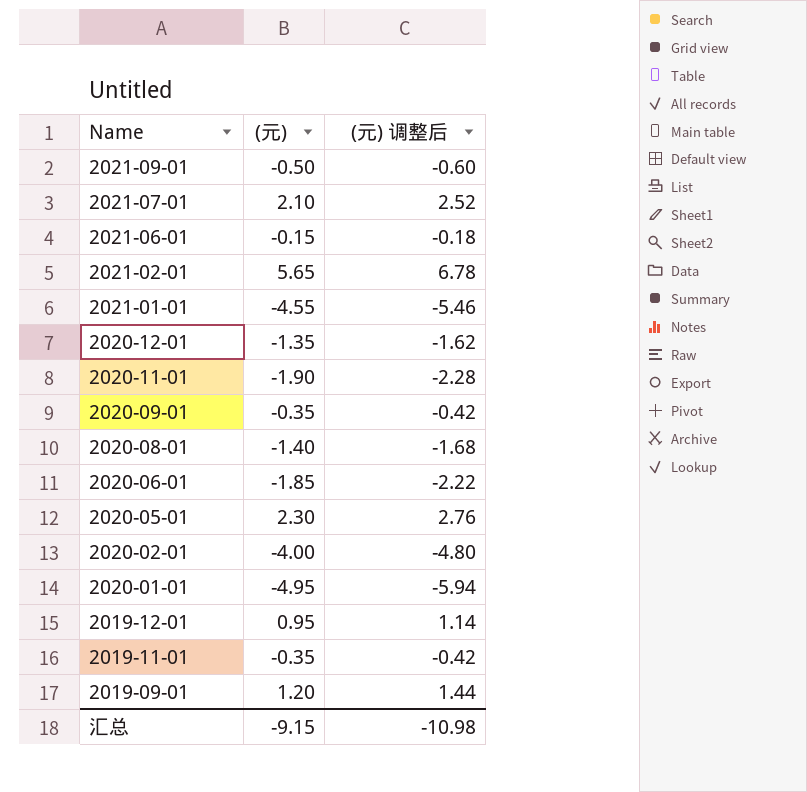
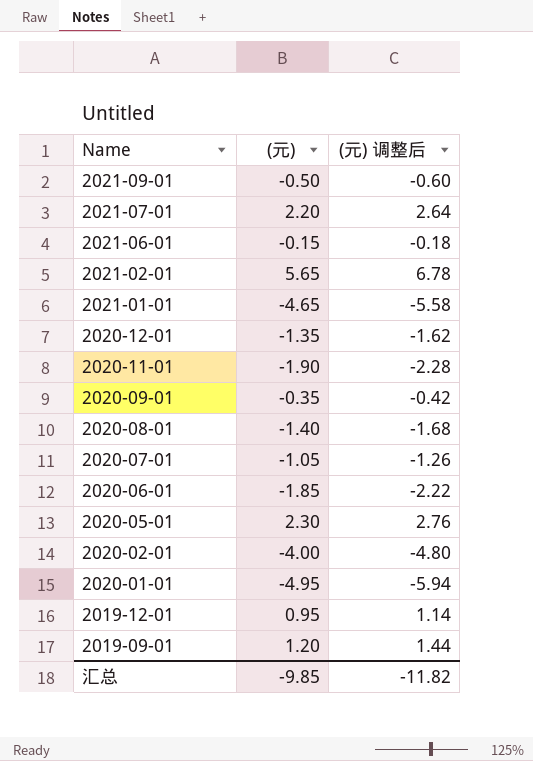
row 2019-11-01: -0.35 | -0.42 -> none
2021-07-01 | (元): 2.10 -> 2.20
2021-07-01 | (元) 调整后: 2.52 -> 2.64
2021-01-01 | (元): -4.55 -> -4.65
2021-01-01 | (元) 调整后: -5.46 -> -5.58
row 2020-07-01: none -> -1.05 | -1.26
汇总 | (元): -9.15 -> -9.85
汇总 | (元) 调整后: -10.98 -> -11.82

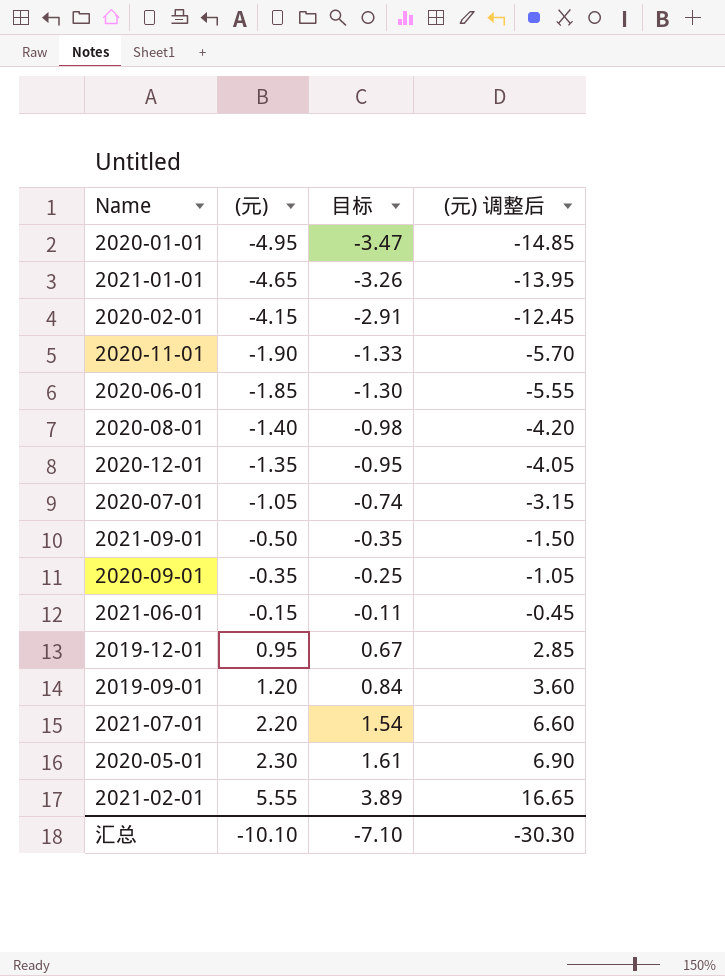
row order: Name descending -> (元) ascending
column 目标 | formula: none -> [(元)] * 0.7
column (元) 调整后 | formula: [(元)] * 1.2 -> [(元)] * 3
2020-02-01 | (元): -4.00 -> -4.15
2021-02-01 | (元): 5.65 -> 5.55
汇总 | (元): -9.85 -> -10.10
汇总 | (元) 调整后: -11.82 -> -30.30

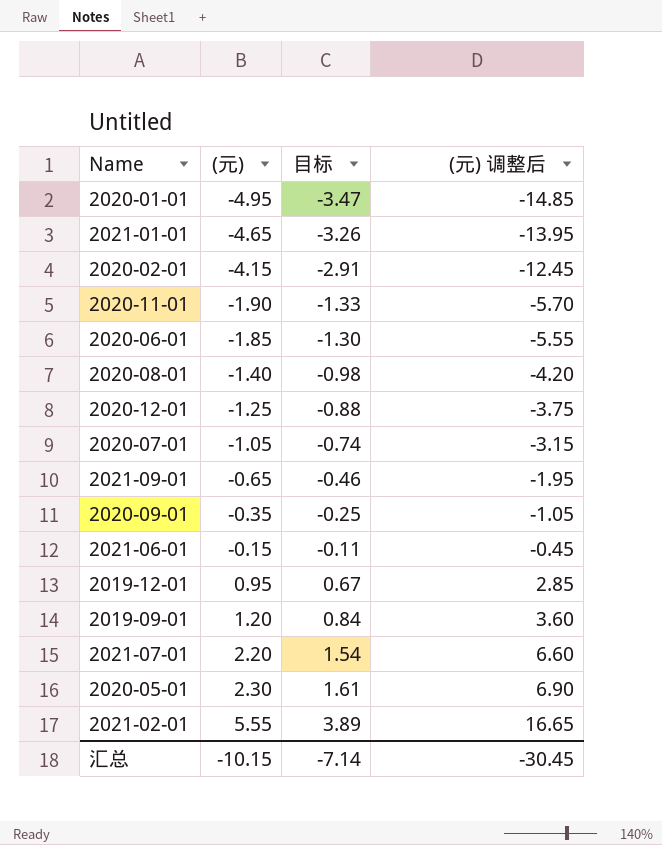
2020-12-01 | (元): -1.35 -> -1.25
2020-12-01 | 目标: -0.95 -> -0.88
2020-12-01 | (元) 调整后: -4.05 -> -3.75
2021-09-01 | (元): -0.50 -> -0.65
2021-09-01 | 目标: -0.35 -> -0.46
2021-09-01 | (元) 调整后: -1.50 -> -1.95
汇总 | (元): -10.10 -> -10.15
汇总 | 目标: -7.10 -> -7.14
汇总 | (元) 调整后: -30.30 -> -30.45

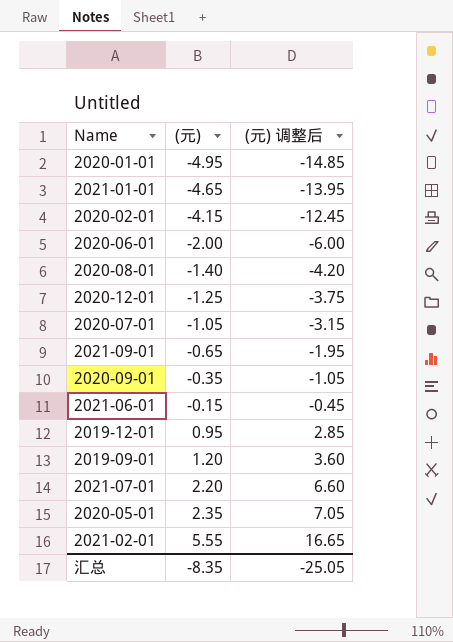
column 目标 | formula: [(元)] * 0.7 -> none
row 2020-11-01: -1.90 | -1.33 | -5.70 -> none
2020-06-01 | (元): -1.85 -> -2.00
2020-06-01 | (元) 调整后: -5.55 -> -6.00
2020-05-01 | (元): 2.30 -> 2.35
2020-05-01 | (元) 调整后: 6.90 -> 7.05
汇总 | (元): -10.15 -> -8.35
汇总 | (元) 调整后: -30.45 -> -25.05

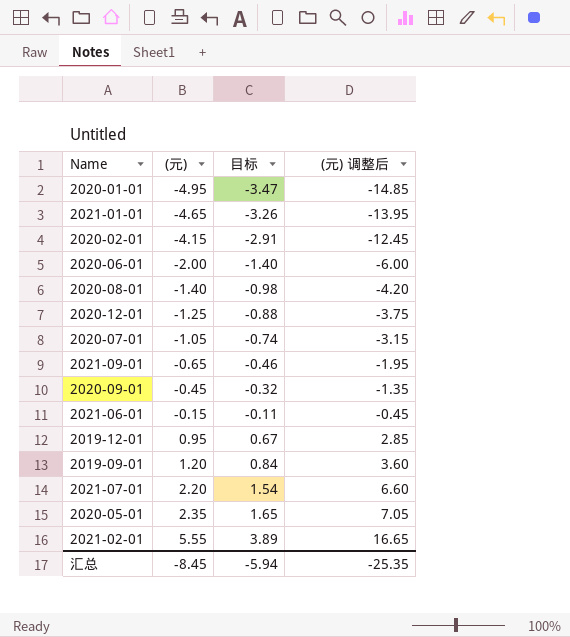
column 目标 | formula: none -> [(元)] * 0.7
2020-09-01 | (元): -0.35 -> -0.45
2020-09-01 | (元) 调整后: -1.05 -> -1.35
汇总 | (元): -8.35 -> -8.45
汇总 | (元) 调整后: -25.05 -> -25.35

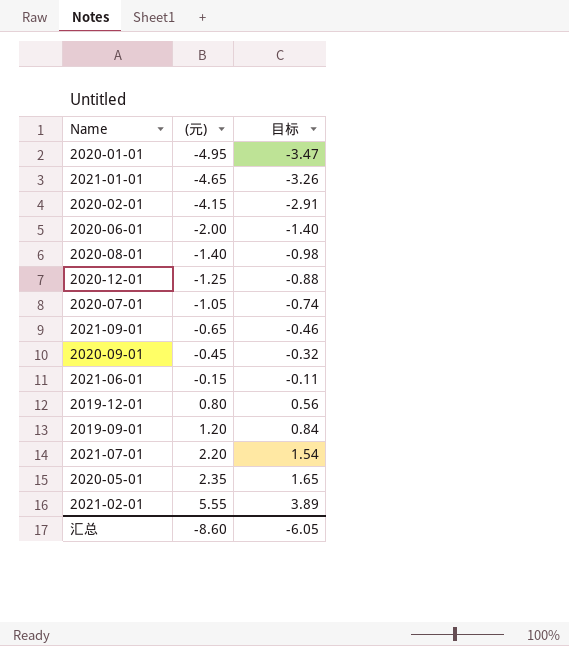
column (元) 调整后 | formula: [(元)] * 3 -> none
2019-12-01 | (元): 0.95 -> 0.80
2019-12-01 | 目标: 0.67 -> 0.56
汇总 | (元): -8.45 -> -8.60
汇总 | 目标: -5.94 -> -6.05

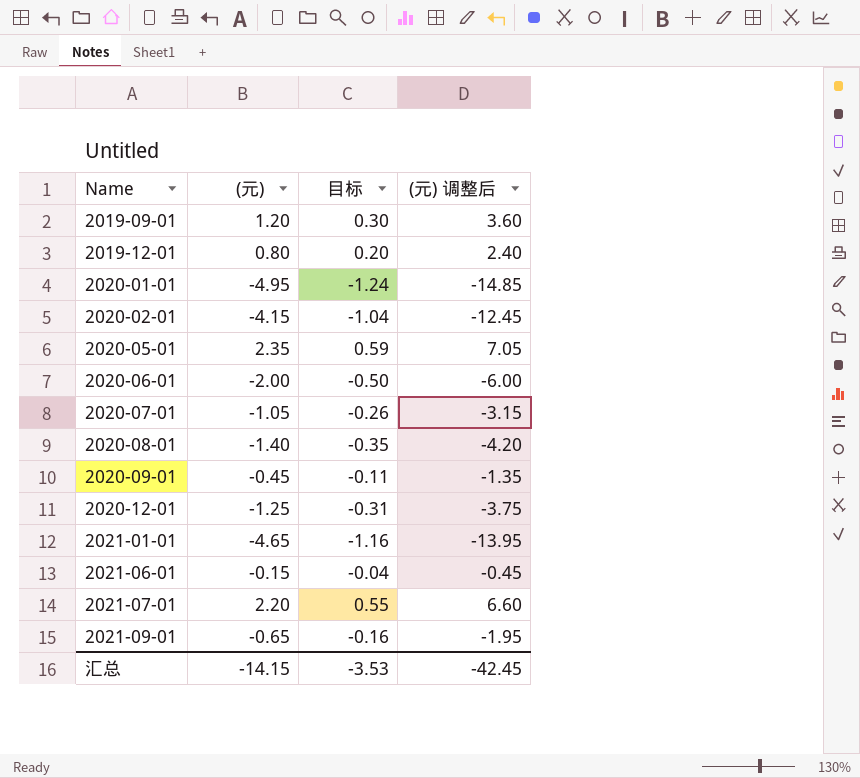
row order: (元) ascending -> Name ascending
column 目标 | formula: [(元)] * 0.7 -> [(元)] * 0.25
column (元) 调整后 | formula: none -> [(元)] * 3
row 2021-02-01: 5.55 | 3.89 -> none
汇总 | (元): -8.60 -> -14.15
汇总 | 目标: -6.05 -> -3.53

